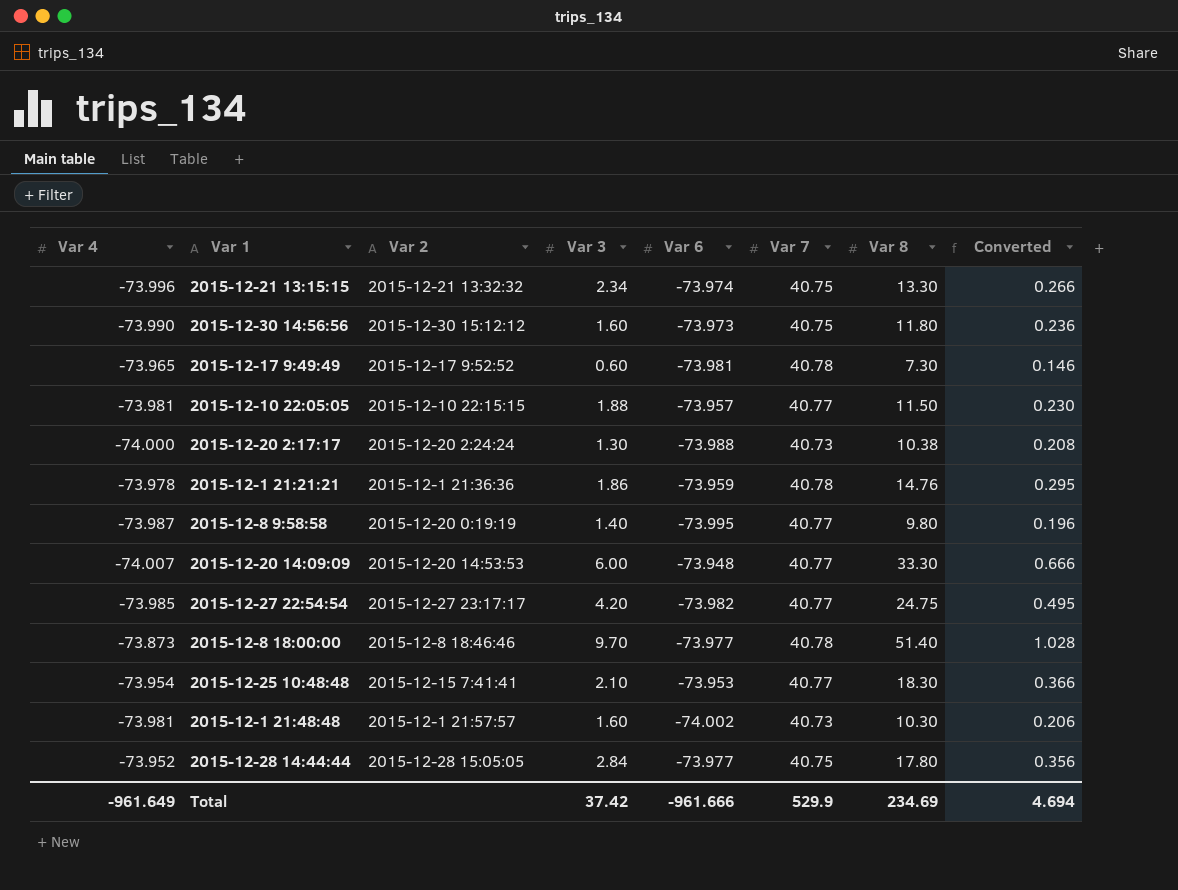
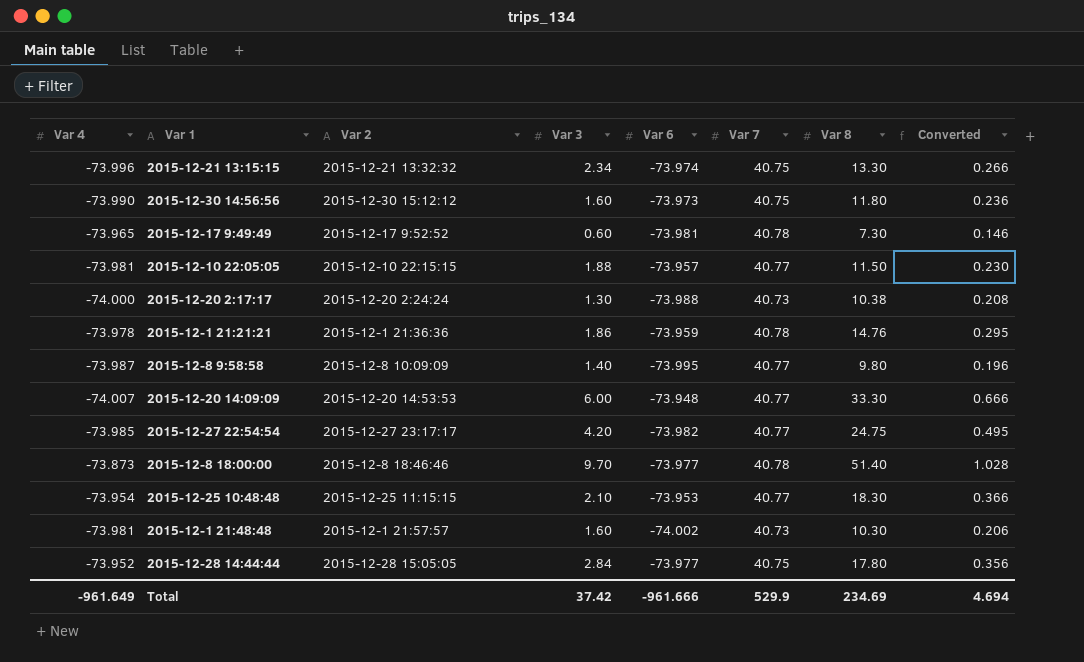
2015-12-8 9:58:58 | Var 2: 2015-12-20 0:19:19 -> 2015-12-8 10:09:09
2015-12-25 10:48:48 | Var 2: 2015-12-15 7:41:41 -> 2015-12-25 11:15:15

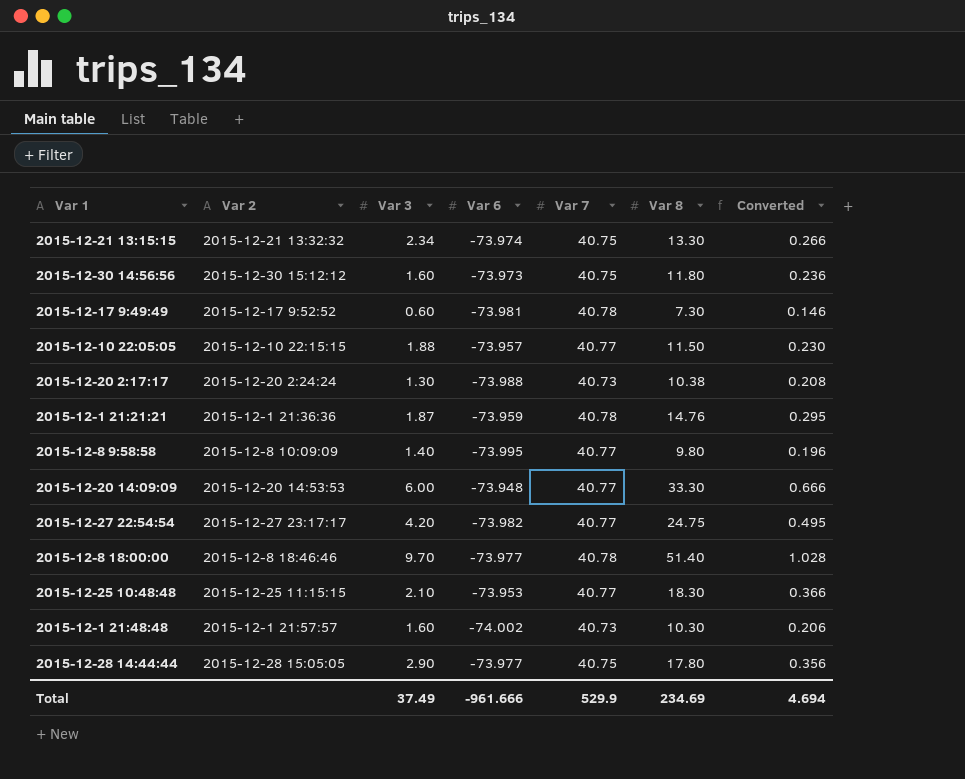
column Var 4 | position: 1 -> none
2015-12-1 21:21:21 | Var 3: 1.86 -> 1.87
2015-12-28 14:44:44 | Var 3: 2.84 -> 2.90
Total | Var 3: 37.42 -> 37.49

